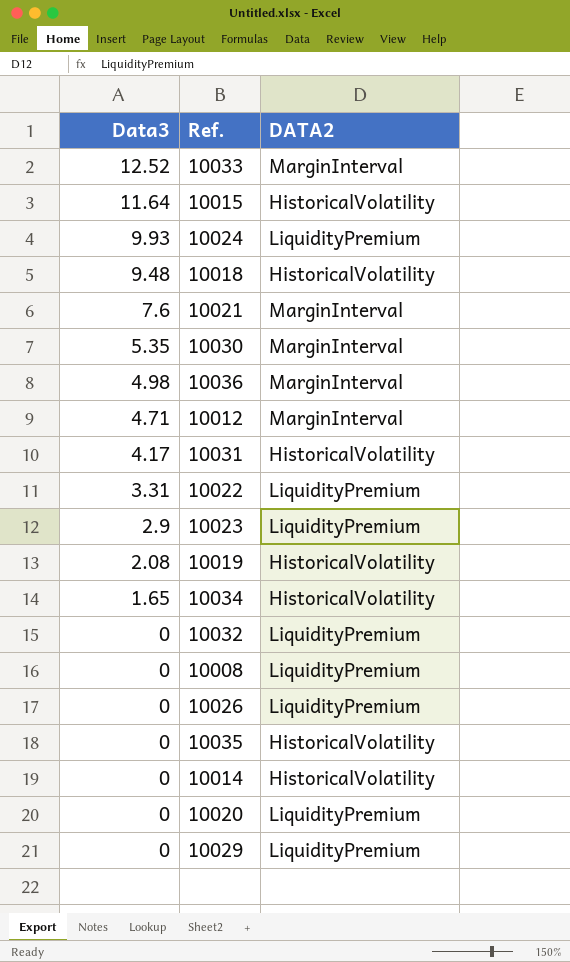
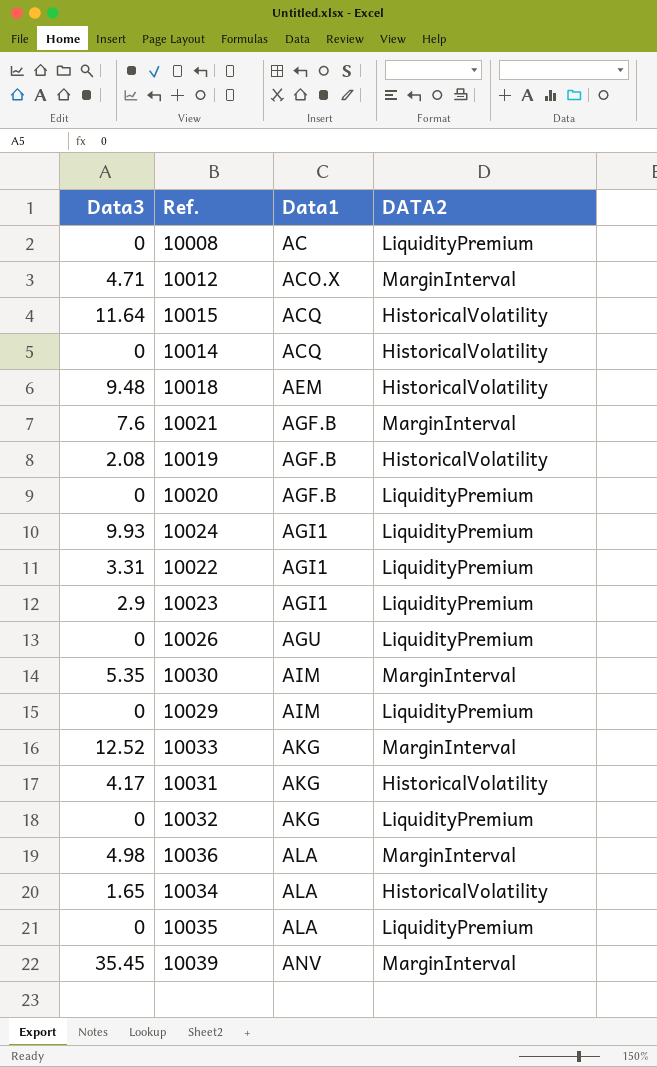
row order: Data3 descending -> Data1 ascending
column Data1 | position: none -> 3
10035 | DATA2: HistoricalVolatility -> LiquidityPremium
row 10039: none -> 35.45 | ANV | MarginInterval

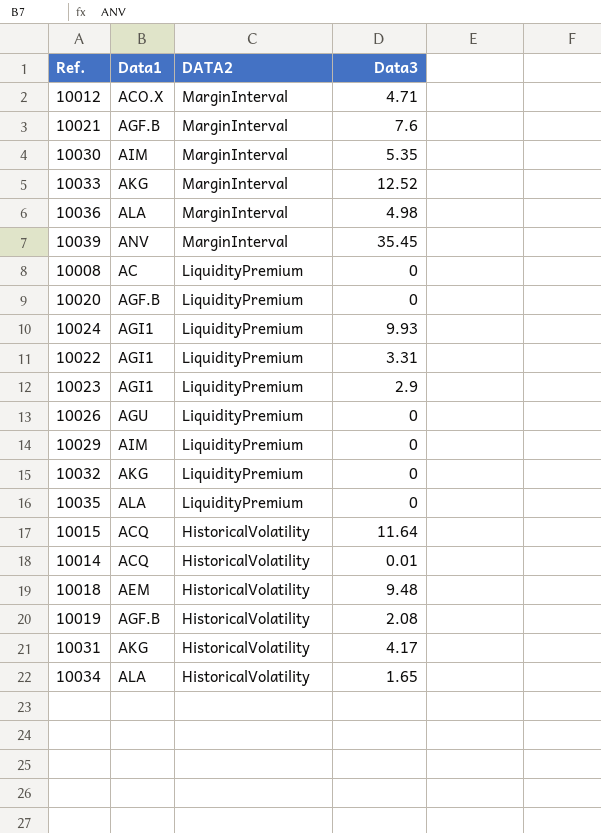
row order: Data1 ascending -> DATA2 descending
column Data3 | position: 1 -> 4
10014 | Data3: 0 -> 0.01

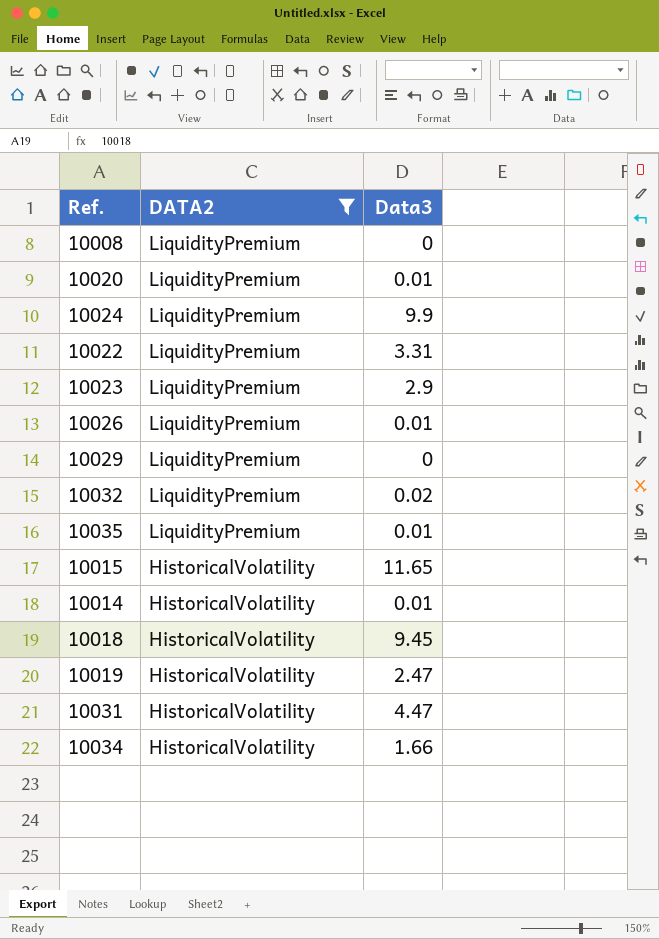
filter: none -> DATA2 != MarginInterval
column Data1 | position: 2 -> none
10020 | Data3: 0 -> 0.01
10024 | Data3: 9.93 -> 9.9
10026 | Data3: 0 -> 0.01
10032 | Data3: 0 -> 0.02
10035 | Data3: 0 -> 0.01
10015 | Data3: 11.64 -> 11.65
10018 | Data3: 9.48 -> 9.45
10019 | Data3: 2.08 -> 2.47
10031 | Data3: 4.17 -> 4.47
10034 | Data3: 1.65 -> 1.66

